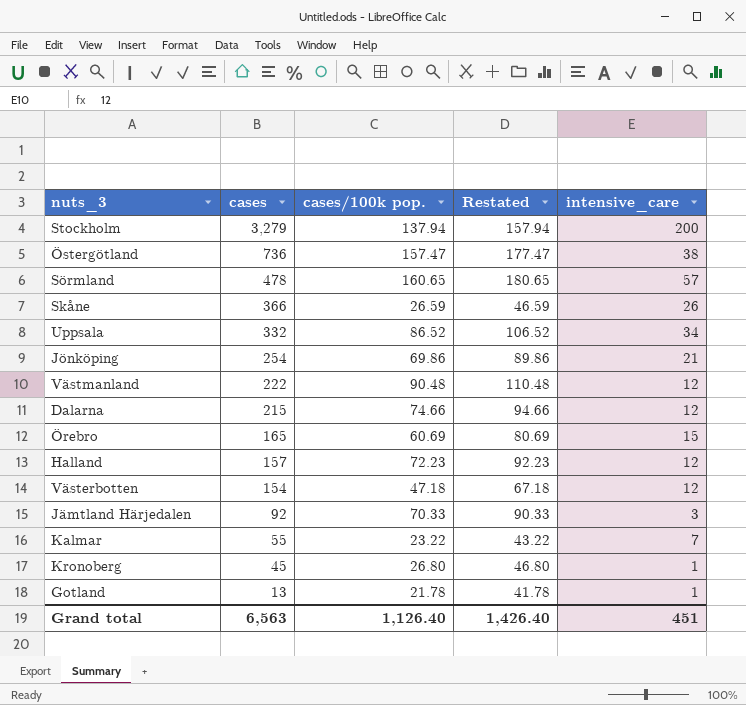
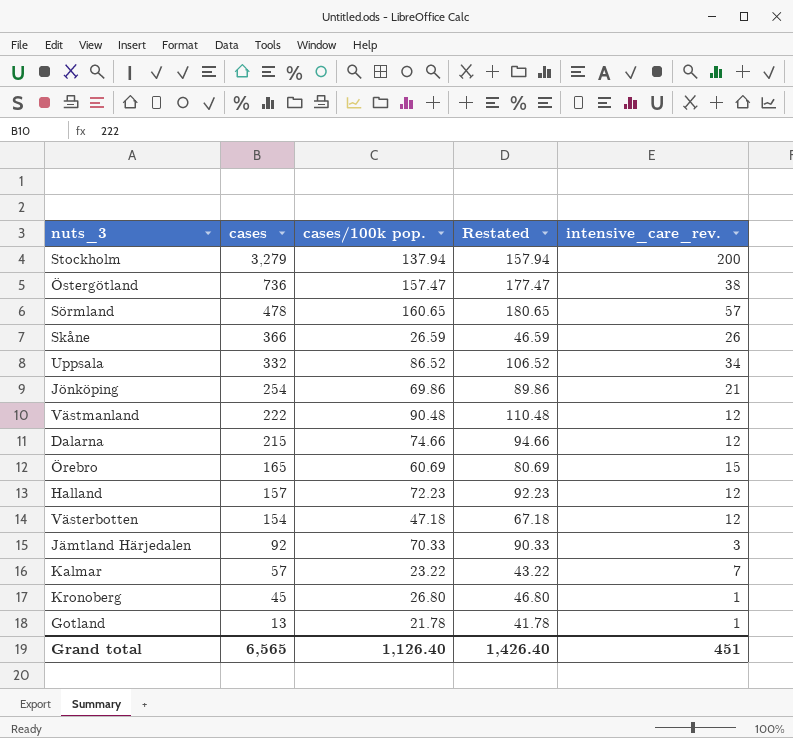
column name: intensive_care -> intensive_care_rev.
Kalmar | cases: 55 -> 57
Grand total | cases: 6,563 -> 6,565

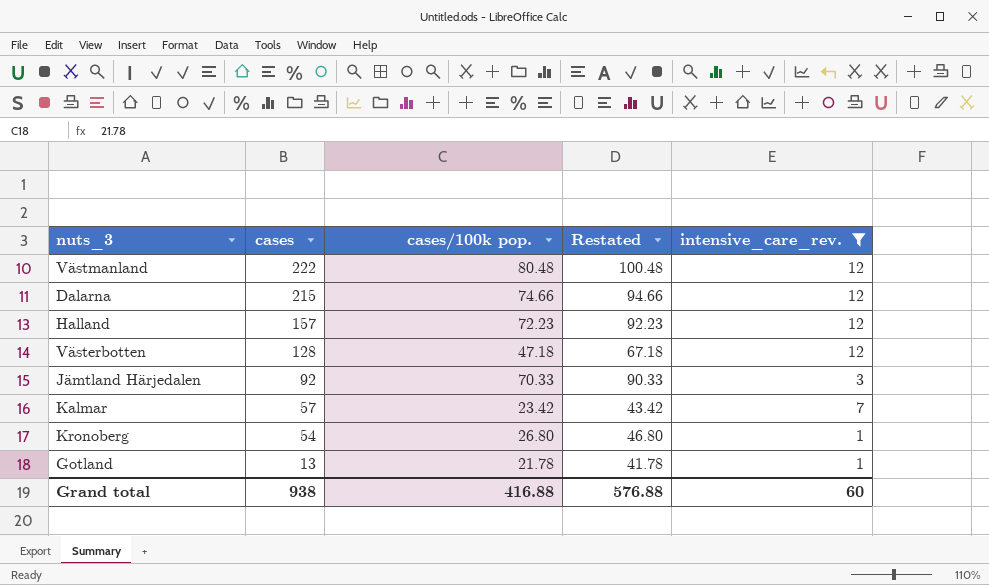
filter: none -> intensive_care_rev. <= 12
Västmanland | cases/100k pop.: 90.48 -> 80.48
Västmanland | Restated: 110.48 -> 100.48
Västerbotten | cases: 154 -> 128
Kalmar | cases/100k pop.: 23.22 -> 23.42
Kalmar | Restated: 43.22 -> 43.42
Kronoberg | cases: 45 -> 54
Grand total | cases: 6,565 -> 938
Grand total | cases/100k pop.: 1,126.40 -> 416.88
Grand total | Restated: 1,426.40 -> 576.88
Grand total | intensive_care_rev.: 451 -> 60

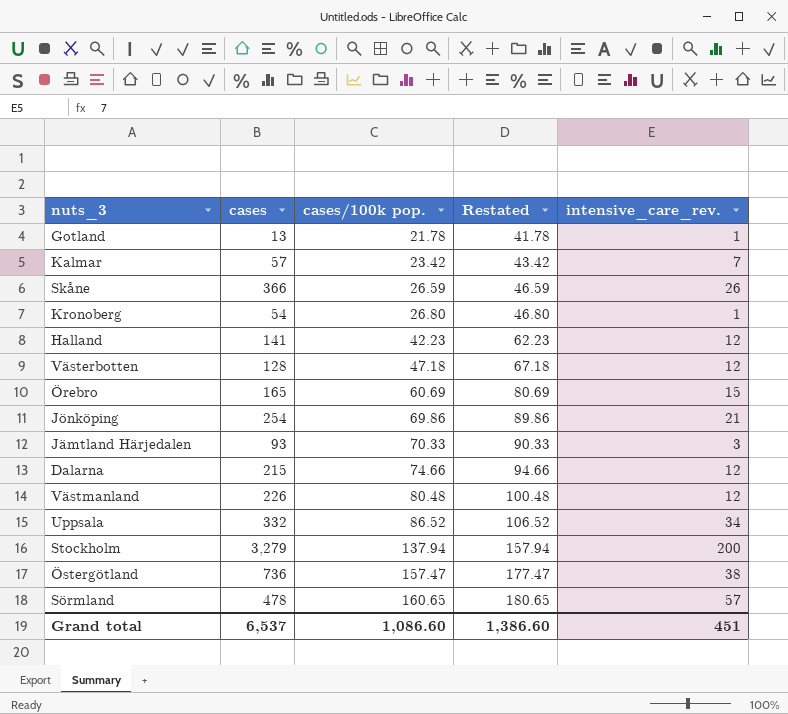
filter: intensive_care_rev. <= 12 -> none
row order: cases descending -> cases/100k pop. ascending
Halland | cases: 157 -> 141
Halland | cases/100k pop.: 72.23 -> 42.23
Halland | Restated: 92.23 -> 62.23
Jämtland Härjedalen | cases: 92 -> 93
Västmanland | cases: 222 -> 226
Grand total | cases: 938 -> 6,537
Grand total | cases/100k pop.: 416.88 -> 1,086.60
Grand total | Restated: 576.88 -> 1,386.60
Grand total | intensive_care_rev.: 60 -> 451

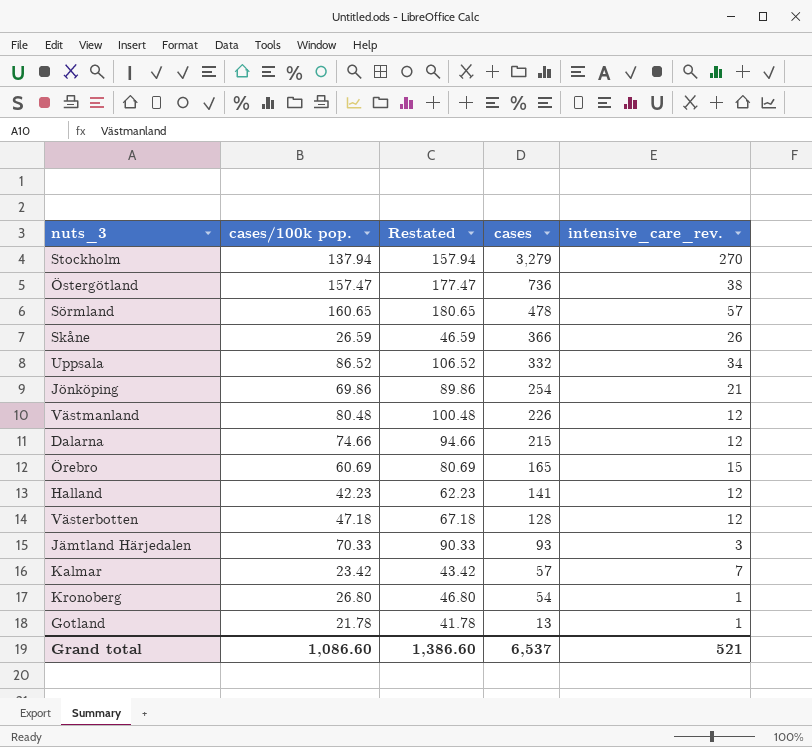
row order: cases/100k pop. ascending -> cases descending
column cases | position: 2 -> 4
Stockholm | intensive_care_rev.: 200 -> 270
Grand total | intensive_care_rev.: 451 -> 521

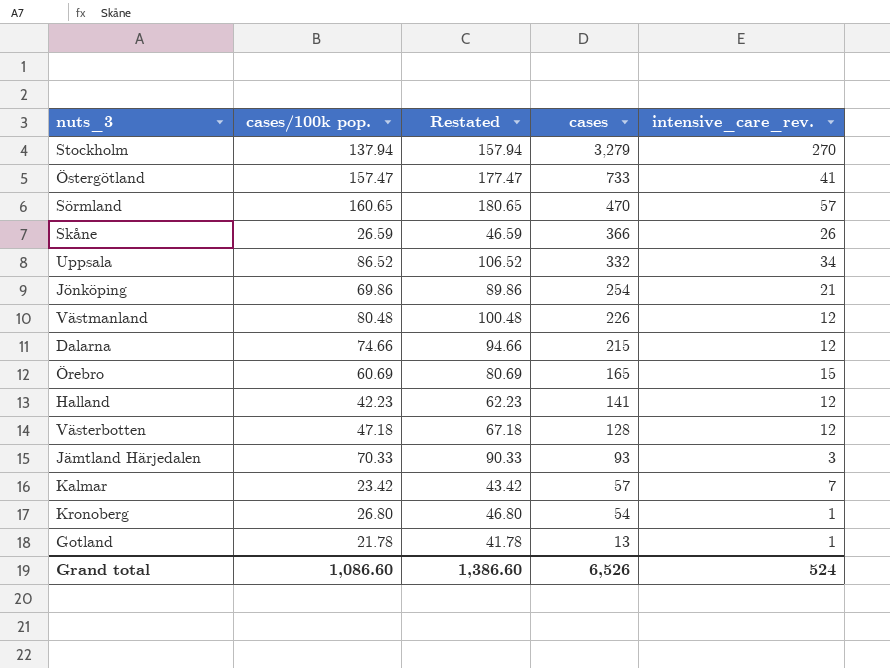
Östergötland | cases: 736 -> 733
Östergötland | intensive_care_rev.: 38 -> 41
Sörmland | cases: 478 -> 470
Grand total | cases: 6,537 -> 6,526
Grand total | intensive_care_rev.: 521 -> 524

